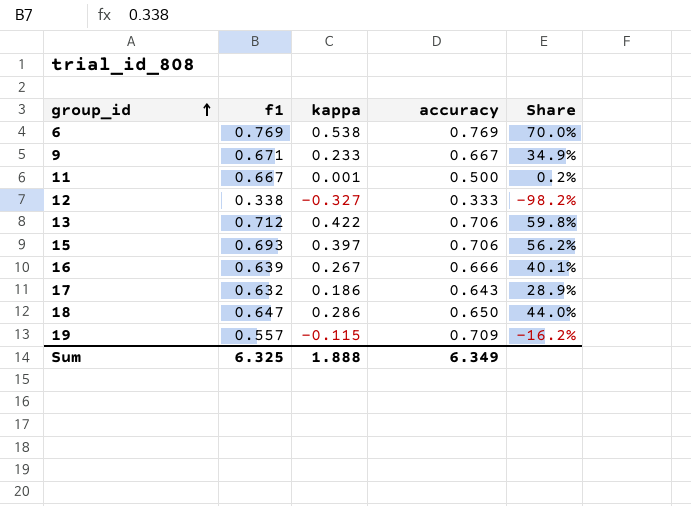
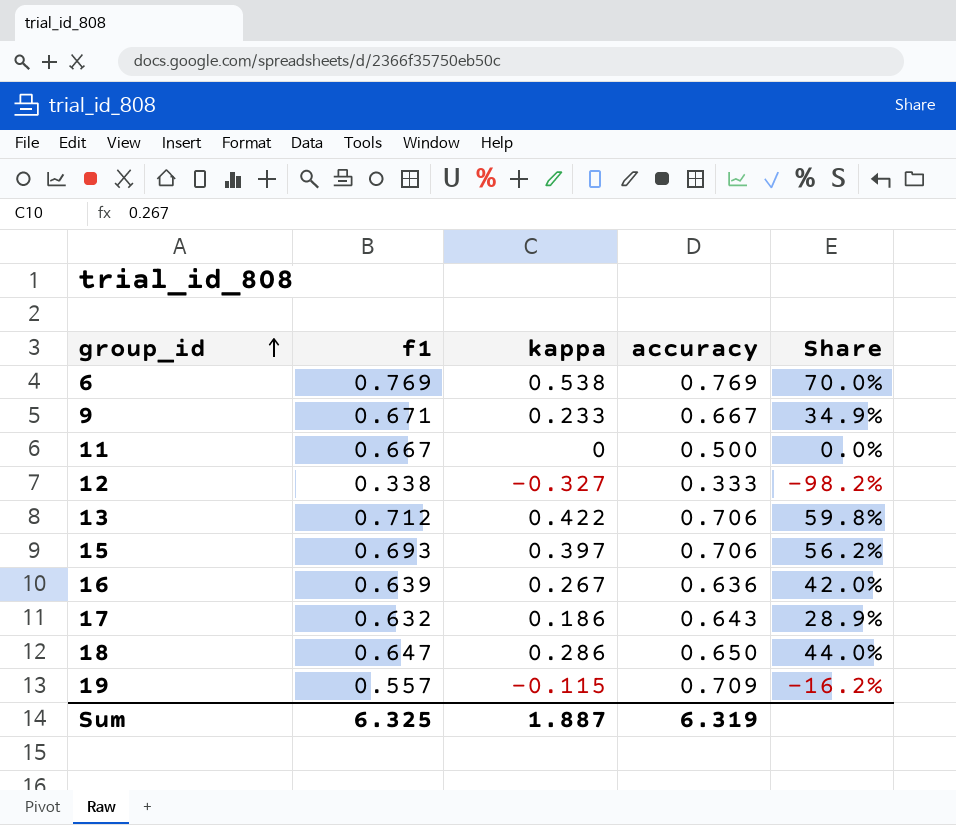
11 | kappa: 0.001 -> 0
11 | Share: 0.2% -> 0.0%
16 | accuracy: 0.666 -> 0.636
16 | Share: 40.1% -> 42.0%
Sum | kappa: 1.888 -> 1.887
Sum | accuracy: 6.349 -> 6.319

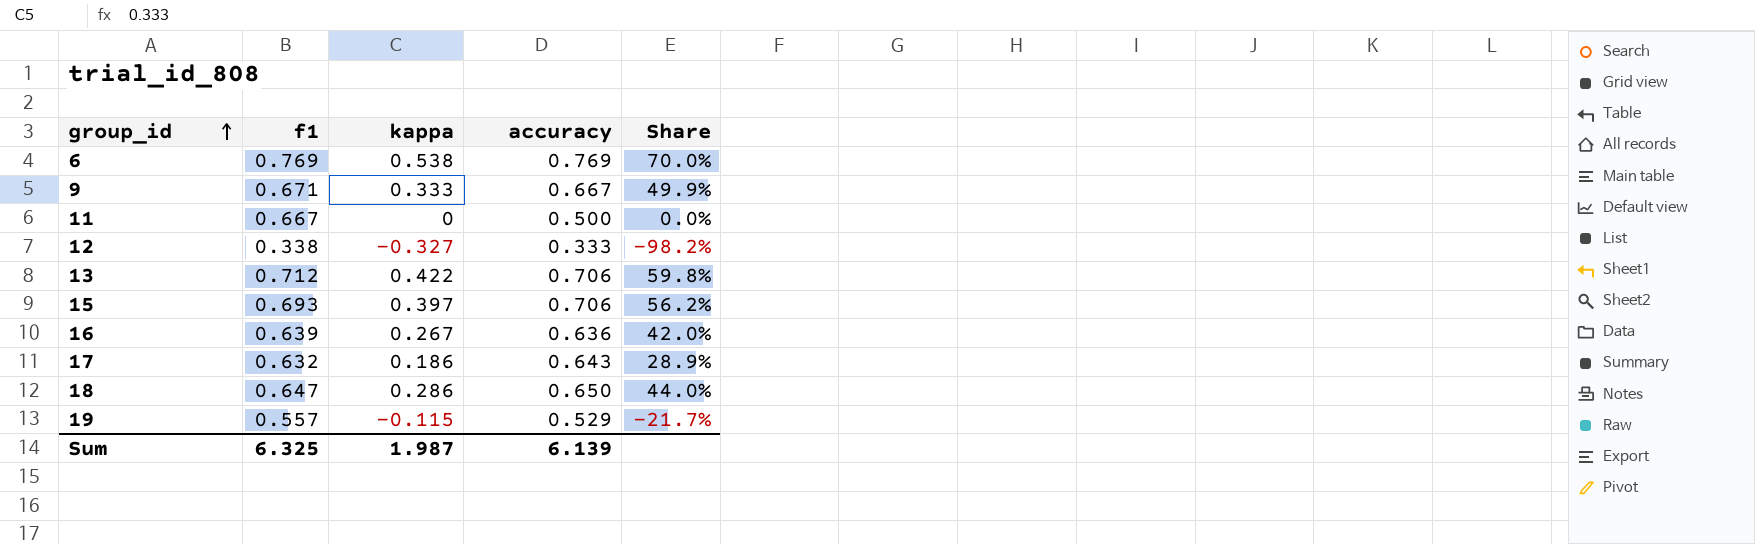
9 | kappa: 0.233 -> 0.333
9 | Share: 34.9% -> 49.9%
19 | accuracy: 0.709 -> 0.529
19 | Share: -16.2% -> -21.7%
Sum | kappa: 1.887 -> 1.987
Sum | accuracy: 6.319 -> 6.139

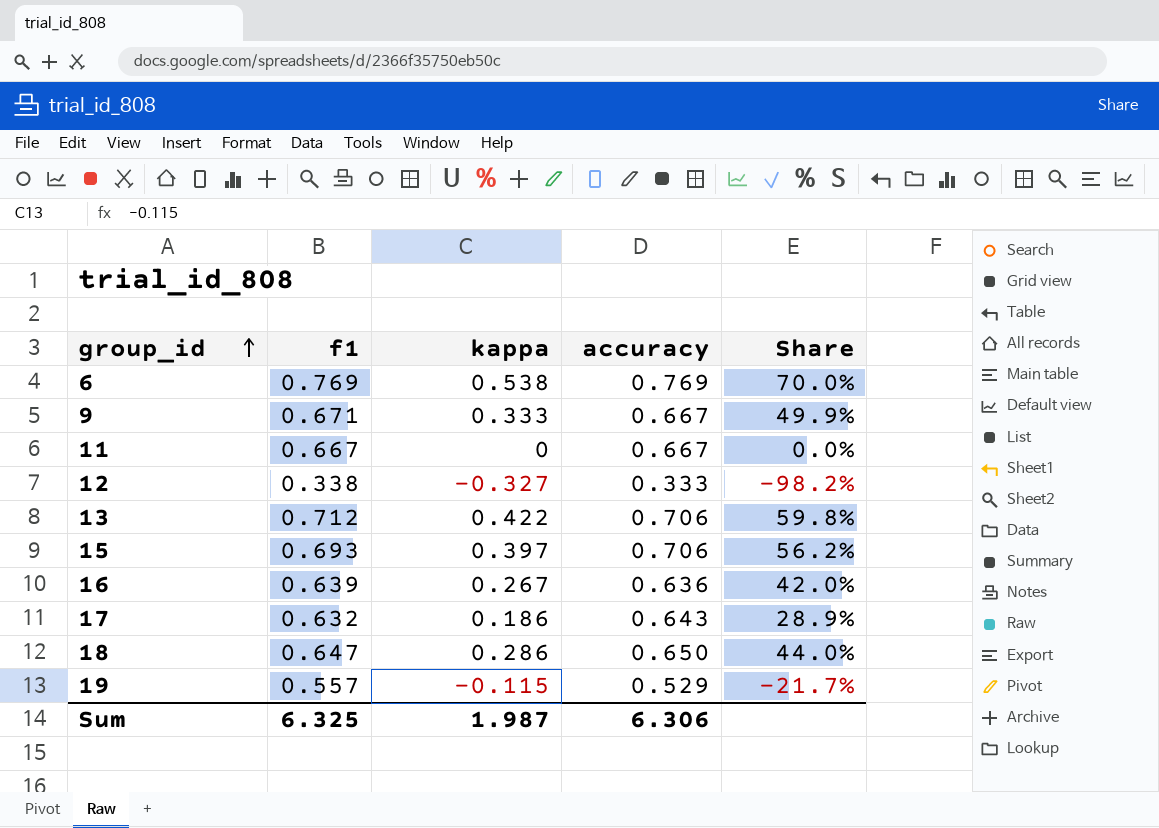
11 | accuracy: 0.500 -> 0.667
Sum | accuracy: 6.139 -> 6.306

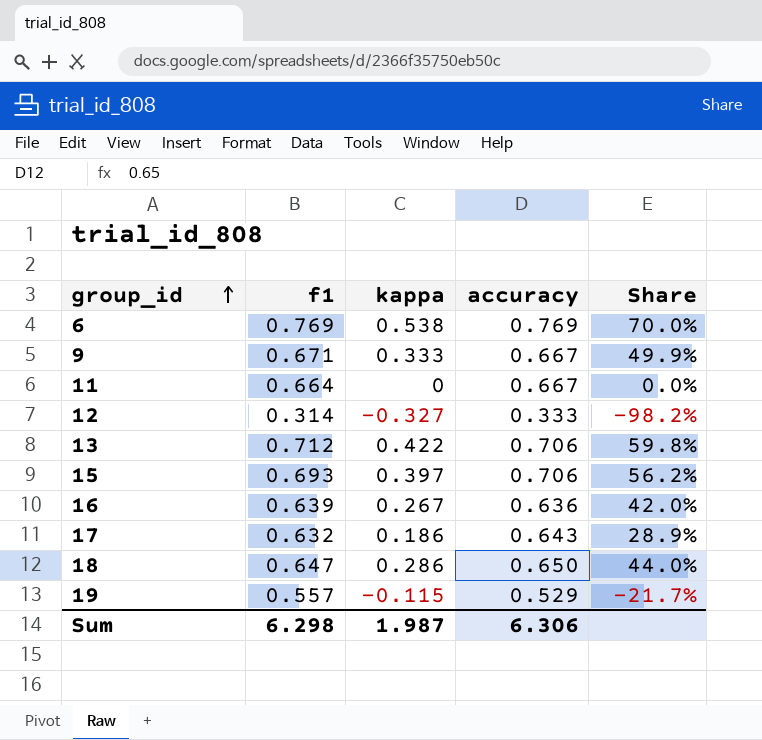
11 | f1: 0.667 -> 0.664
12 | f1: 0.338 -> 0.314
Sum | f1: 6.325 -> 6.298

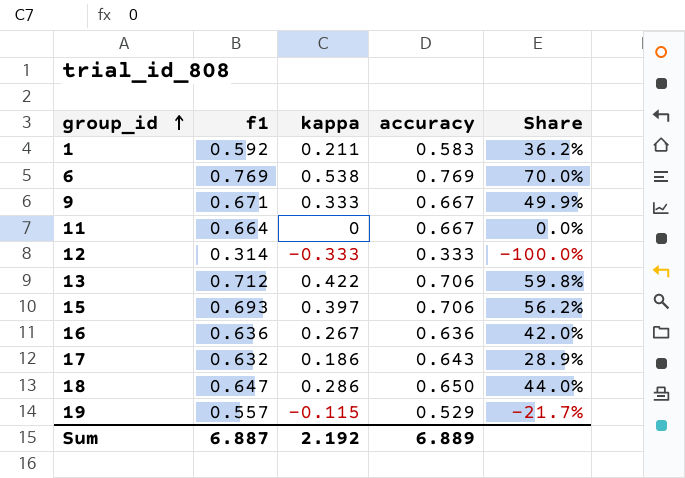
row 1: none -> 0.592 | 0.211 | 0.583 | 36.2%
12 | kappa: -0.327 -> -0.333
12 | Share: -98.2% -> -100.0%
16 | f1: 0.639 -> 0.636
Sum | f1: 6.298 -> 6.887
Sum | kappa: 1.987 -> 2.192
Sum | accuracy: 6.306 -> 6.889

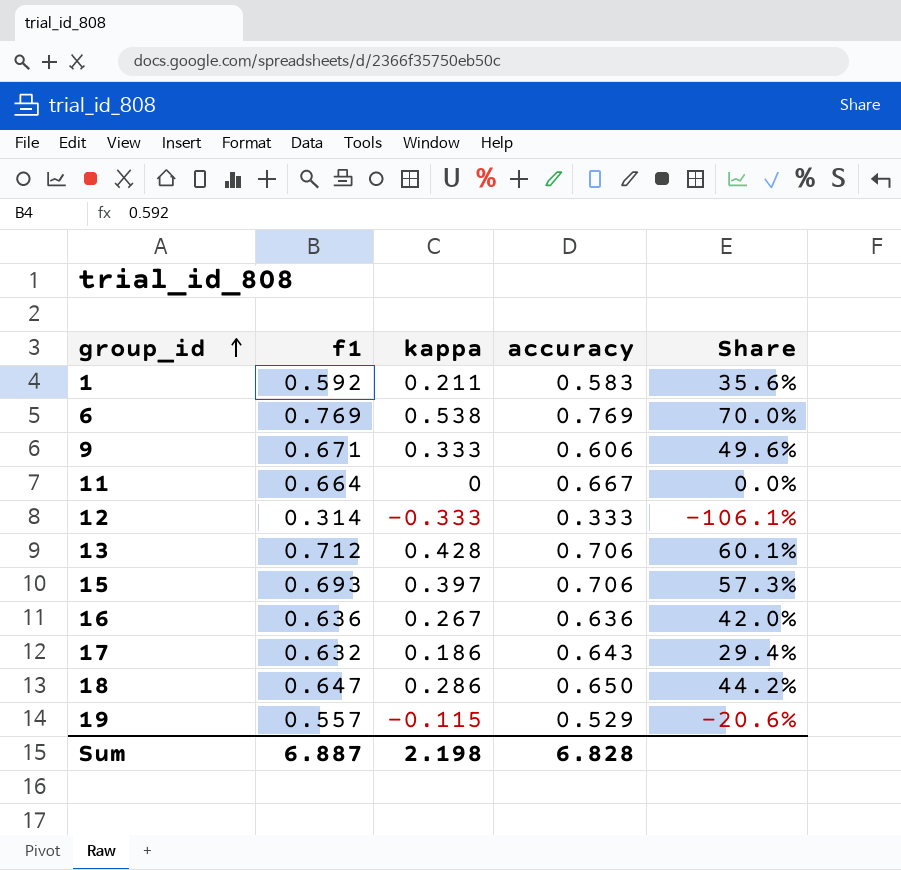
column Share | formula: [kappa] / [accuracy] -> [kappa] / [f1]
9 | accuracy: 0.667 -> 0.606
13 | kappa: 0.422 -> 0.428
Sum | kappa: 2.192 -> 2.198
Sum | accuracy: 6.889 -> 6.828

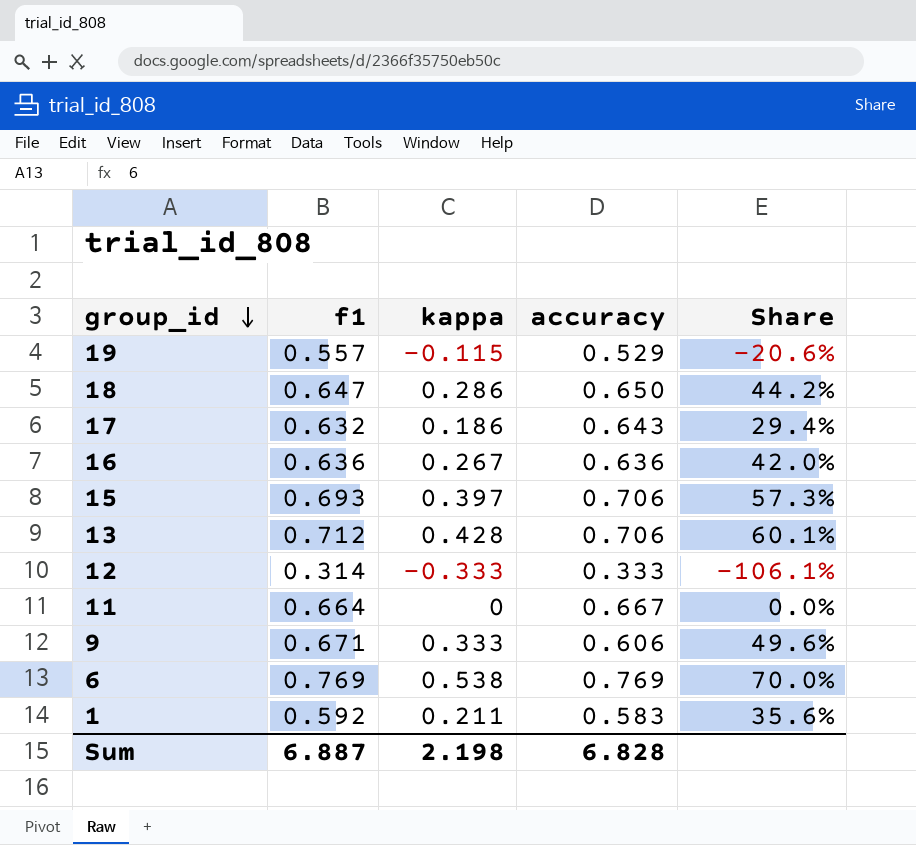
row order: group_id ascending -> group_id descending

